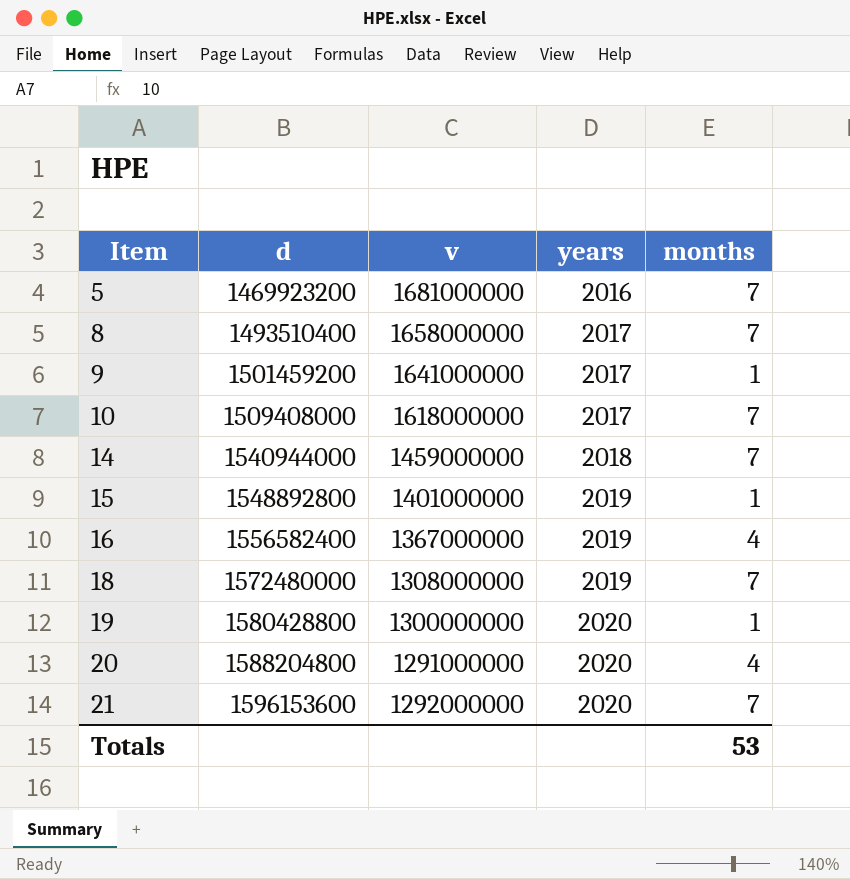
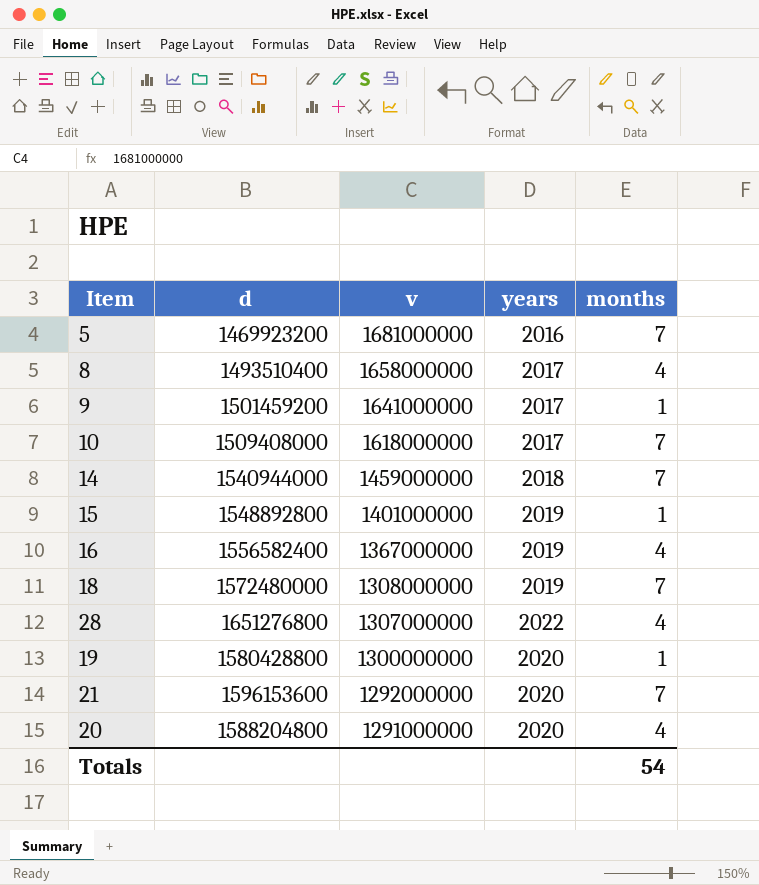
row order: Item ascending -> v descending
8 | months: 7 -> 4
row 28: none -> 1651276800 | 1307000000 | 2022 | 4
Totals | months: 53 -> 54

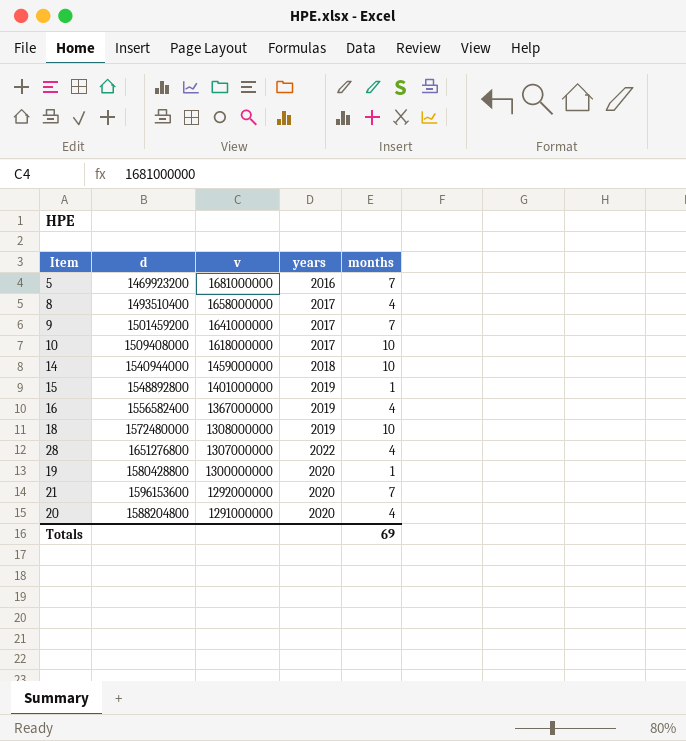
9 | months: 1 -> 7
10 | months: 7 -> 10
14 | months: 7 -> 10
18 | months: 7 -> 10
Totals | months: 54 -> 69

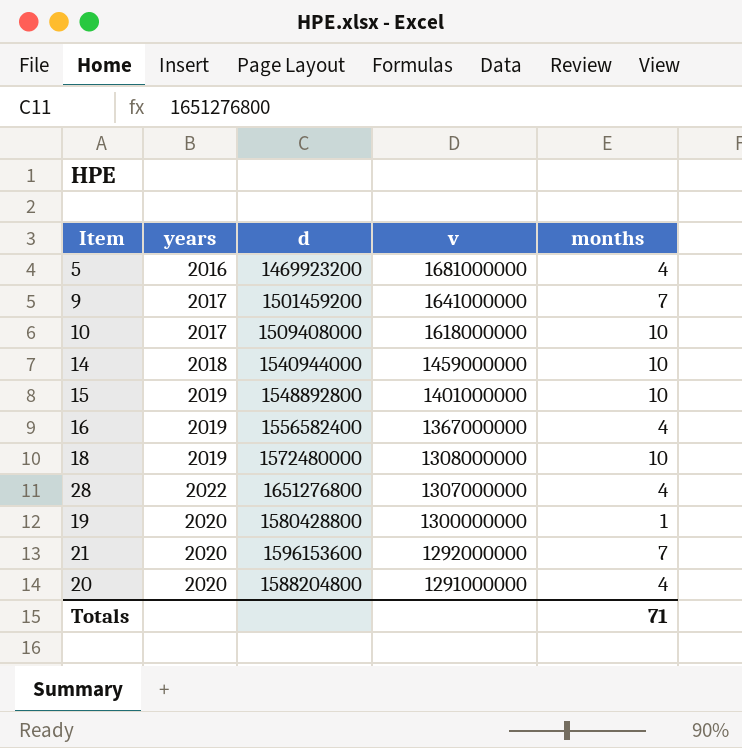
column years | position: 4 -> 2
row 8: 1493510400 | 1658000000 | 2017 | 4 -> none
5 | months: 7 -> 4
15 | months: 1 -> 10
Totals | months: 69 -> 71

